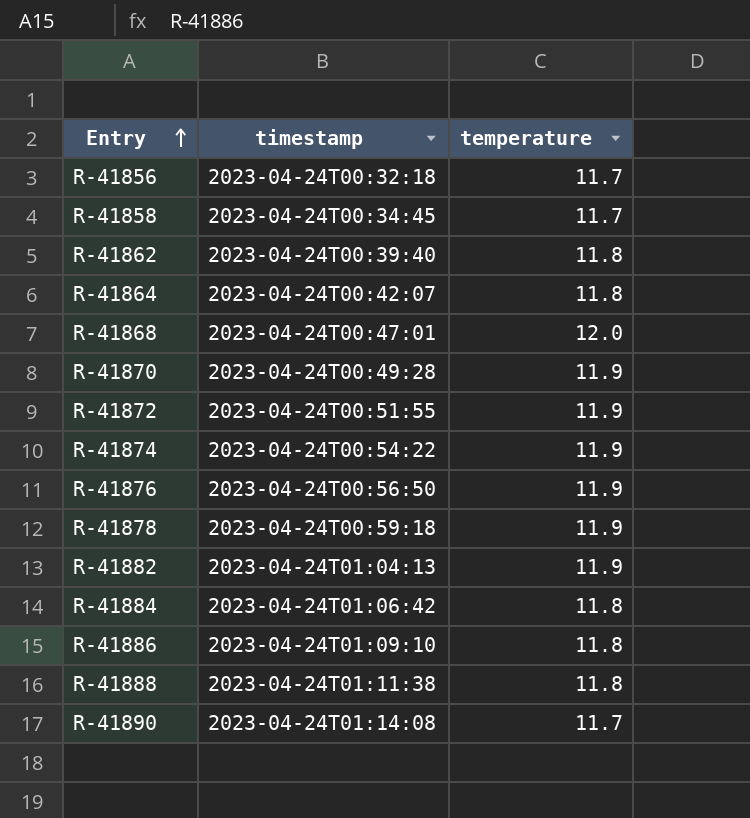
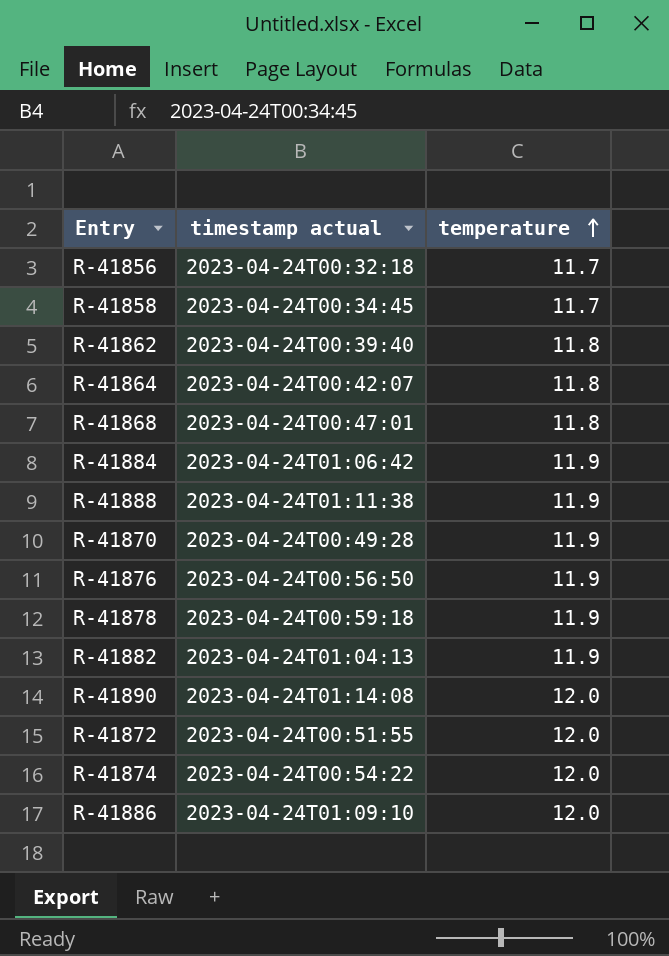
row order: Entry ascending -> temperature ascending
column name: timestamp -> timestamp actual
R-41868 | temperature: 12.0 -> 11.8
R-41884 | temperature: 11.8 -> 11.9
R-41888 | temperature: 11.8 -> 11.9
R-41890 | temperature: 11.7 -> 12.0
R-41872 | temperature: 11.9 -> 12.0
R-41874 | temperature: 11.9 -> 12.0
R-41886 | temperature: 11.8 -> 12.0

